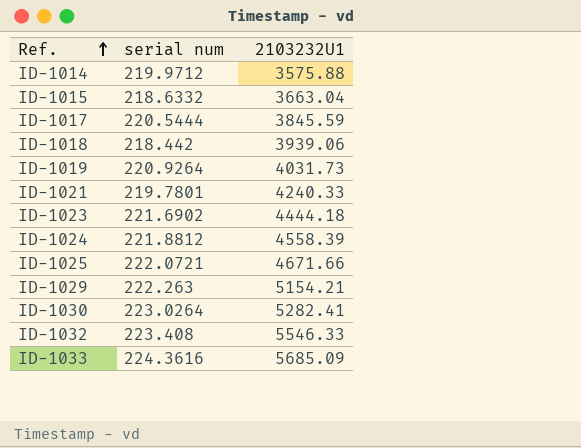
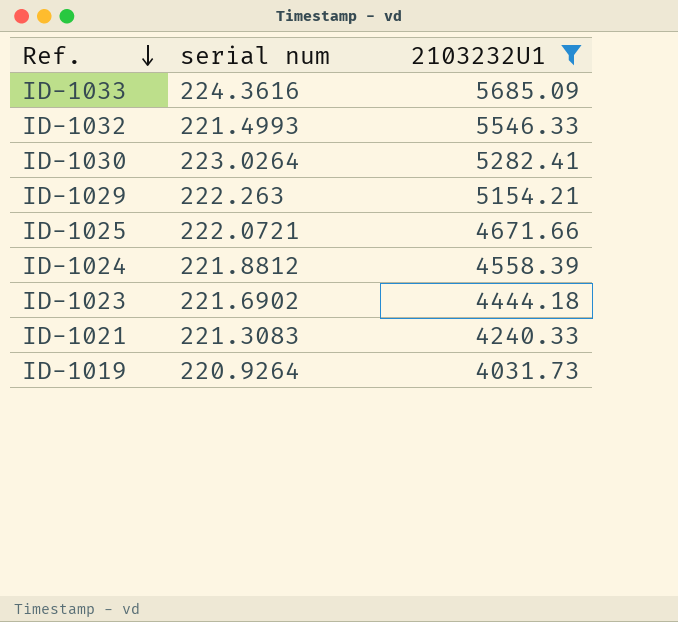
filter: none -> 2103232U1 >= 4031.73
row order: Ref. ascending -> Ref. descending
ID-1032 | serial num: 223.408 -> 221.4993
ID-1021 | serial num: 219.7801 -> 221.3083

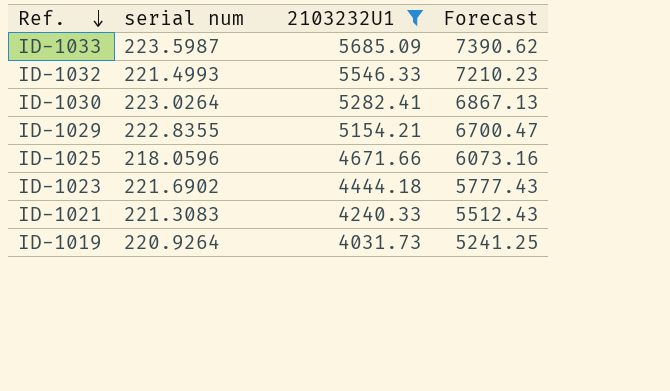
column Forecast | formula: none -> [2103232U1] * 1.3
row ID-1024: 221.8812 | 4558.39 -> none
ID-1033 | serial num: 224.3616 -> 223.5987
ID-1029 | serial num: 222.263 -> 222.8355
ID-1025 | serial num: 222.0721 -> 218.0596

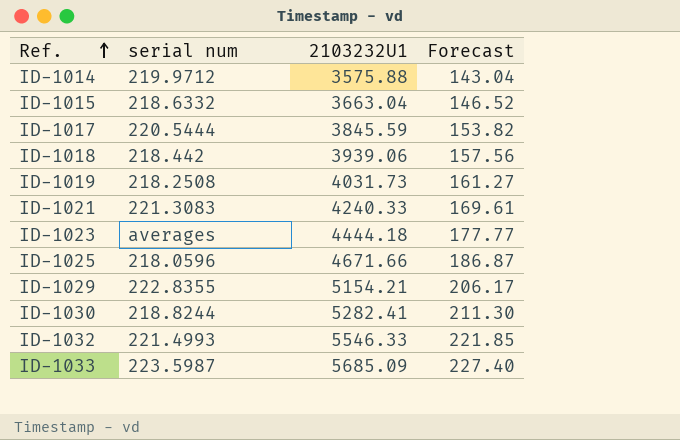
filter: 2103232U1 >= 4031.73 -> none
row order: Ref. descending -> Ref. ascending
column Forecast | formula: [2103232U1] * 1.3 -> [2103232U1] * 0.04
ID-1019 | serial num: 220.9264 -> 218.2508
ID-1023 | serial num: 221.6902 -> averages
ID-1030 | serial num: 223.0264 -> 218.8244

